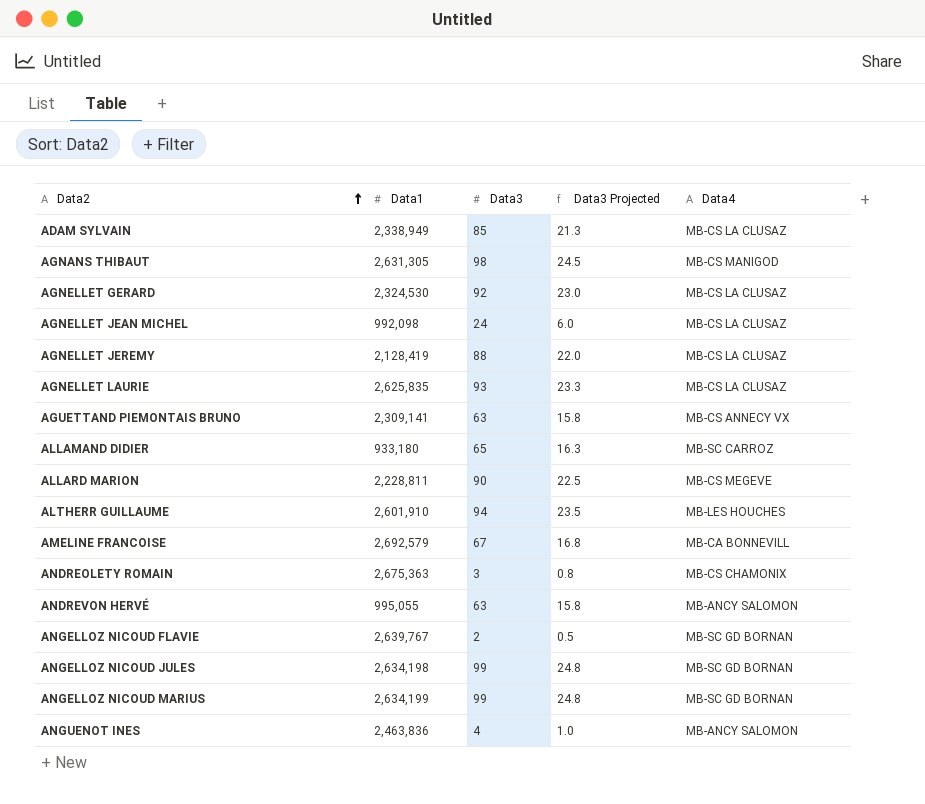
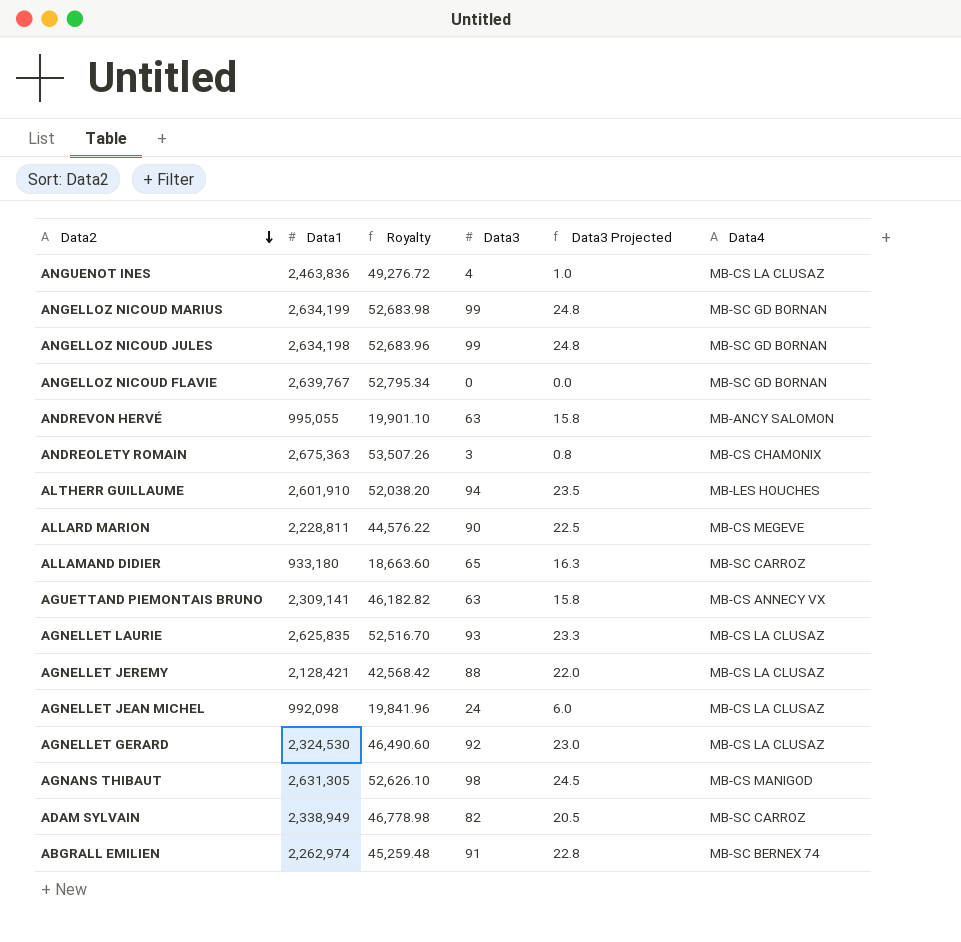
row order: Data2 ascending -> Data2 descending
column Royalty | formula: none -> [Data1] * 0.02
row AMELINE FRANCOISE: 2,692,579 | 67 | 16.8 | MB-CA BONNEVILL -> none
ANGUENOT INES | Data4: MB-ANCY SALOMON -> MB-CS LA CLUSAZ
ANGELLOZ NICOUD FLAVIE | Data3: 2 -> 0
ANGELLOZ NICOUD FLAVIE | Data3 Projected: 0.5 -> 0.0
AGNELLET JEREMY | Data1: 2,128,419 -> 2,128,421
ADAM SYLVAIN | Data3: 85 -> 82
ADAM SYLVAIN | Data3 Projected: 21.3 -> 20.5
ADAM SYLVAIN | Data4: MB-CS LA CLUSAZ -> MB-SC CARROZ
row ABGRALL EMILIEN: none -> 2,262,974 | 45,259.48 | 91 | 22.8 | MB-SC BERNEX 74

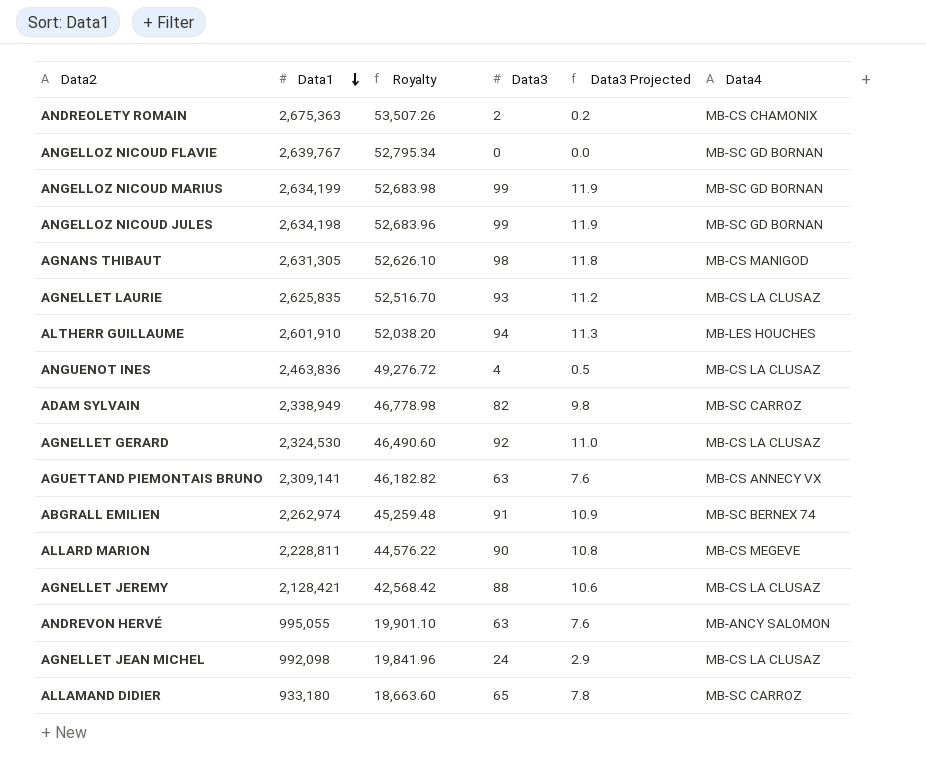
row order: Data2 descending -> Data1 descending
column Data3 Projected | formula: [Data3] * 0.25 -> [Data3] * 0.12
ANDREOLETY ROMAIN | Data3: 3 -> 2

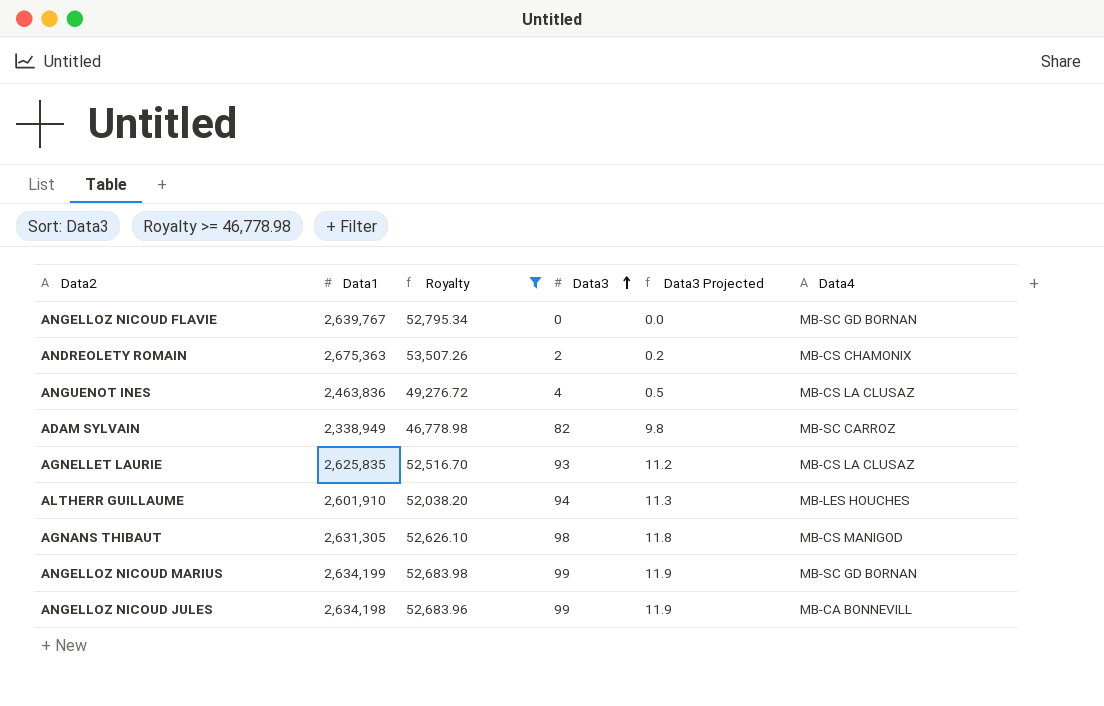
filter: none -> Royalty >= 46,778.98
row order: Data1 descending -> Data3 ascending
ANGELLOZ NICOUD JULES | Data4: MB-SC GD BORNAN -> MB-CA BONNEVILL

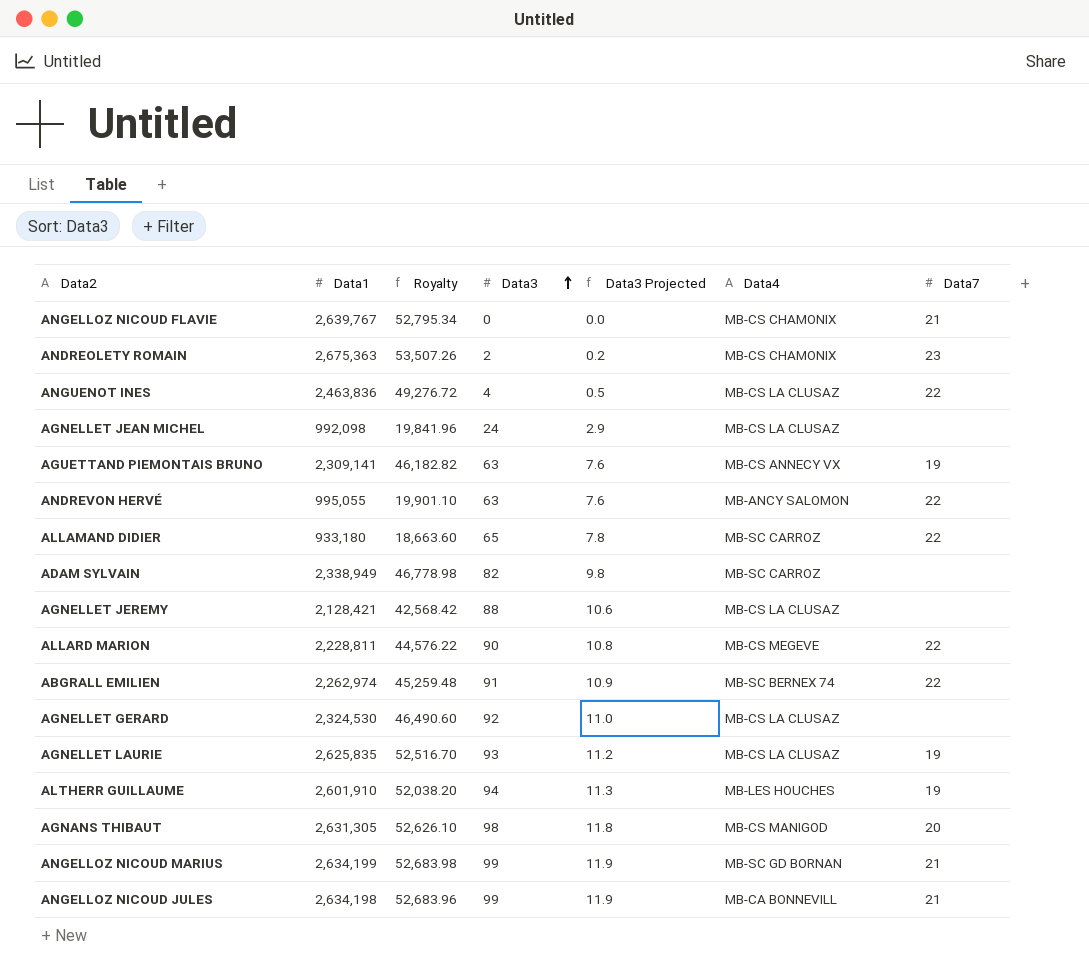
filter: Royalty >= 46,778.98 -> none
column Data7 | position: none -> 7
ANGELLOZ NICOUD FLAVIE | Data4: MB-SC GD BORNAN -> MB-CS CHAMONIX

